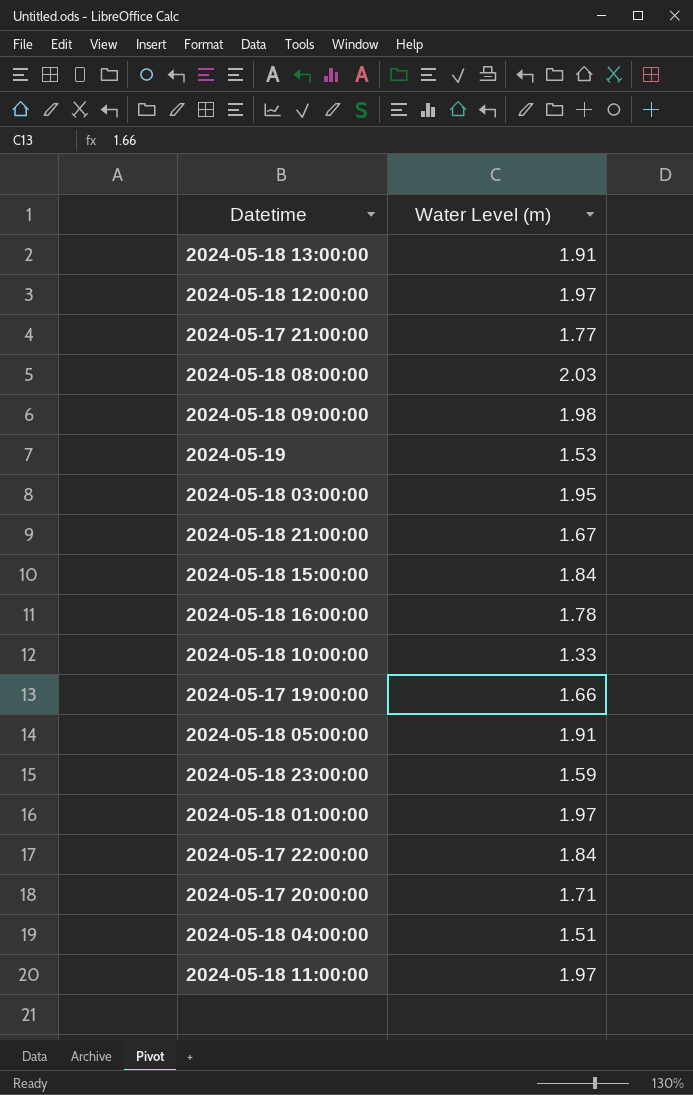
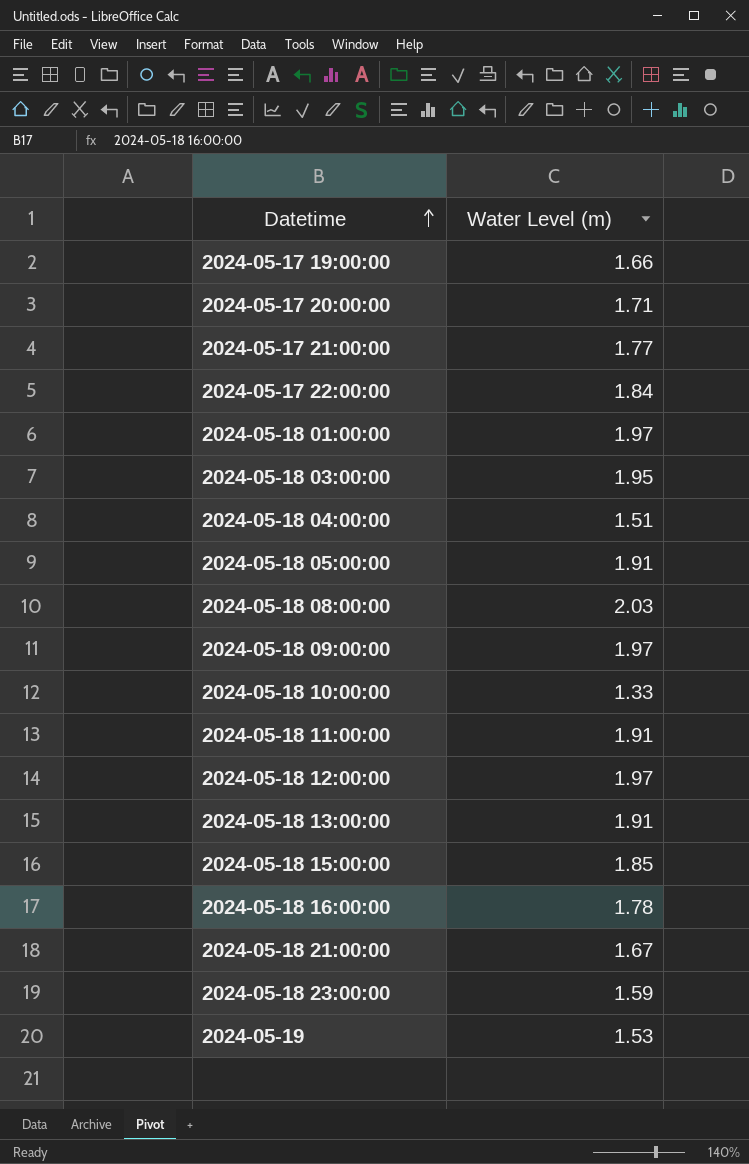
row order: none -> Datetime ascending
2024-05-18 09:00:00 | Water Level (m): 1.98 -> 1.97
2024-05-18 11:00:00 | Water Level (m): 1.97 -> 1.91
2024-05-18 15:00:00 | Water Level (m): 1.84 -> 1.85

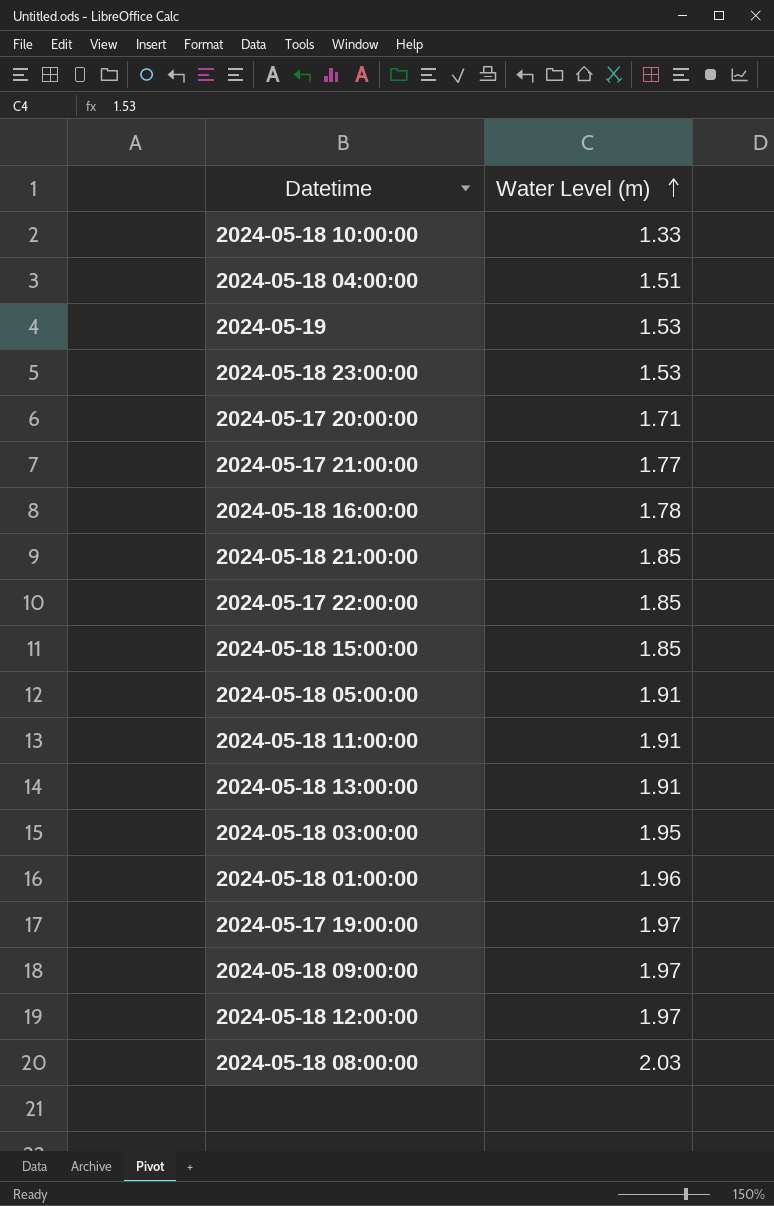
row order: Datetime ascending -> Water Level (m) ascending
2024-05-18 23:00:00 | Water Level (m): 1.59 -> 1.53
2024-05-18 21:00:00 | Water Level (m): 1.67 -> 1.85
2024-05-17 22:00:00 | Water Level (m): 1.84 -> 1.85
2024-05-18 01:00:00 | Water Level (m): 1.97 -> 1.96
2024-05-17 19:00:00 | Water Level (m): 1.66 -> 1.97

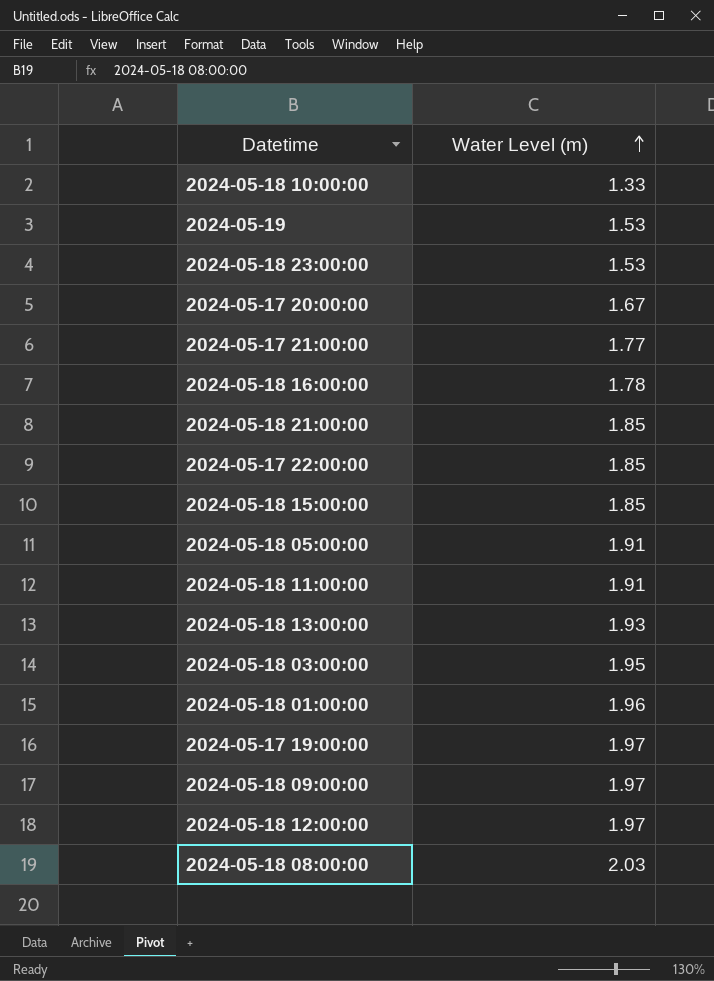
row 2024-05-18 04:00:00: 1.51 -> none
2024-05-17 20:00:00 | Water Level (m): 1.71 -> 1.67
2024-05-18 13:00:00 | Water Level (m): 1.91 -> 1.93

